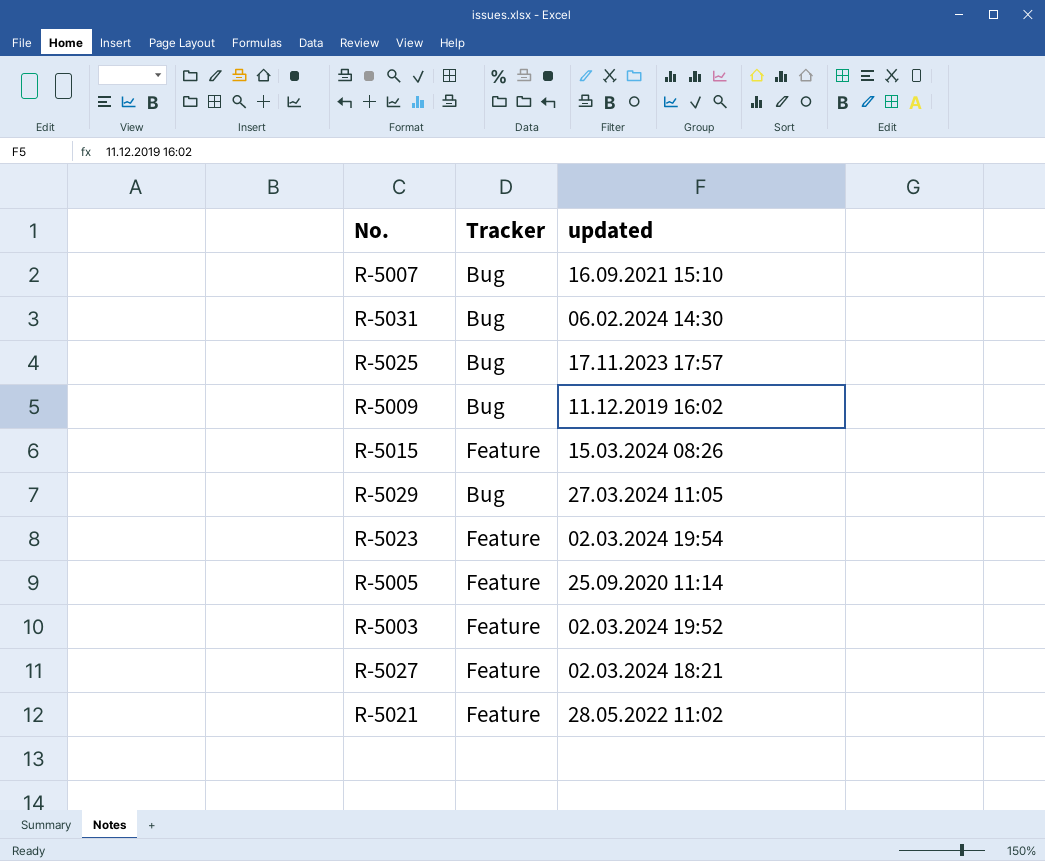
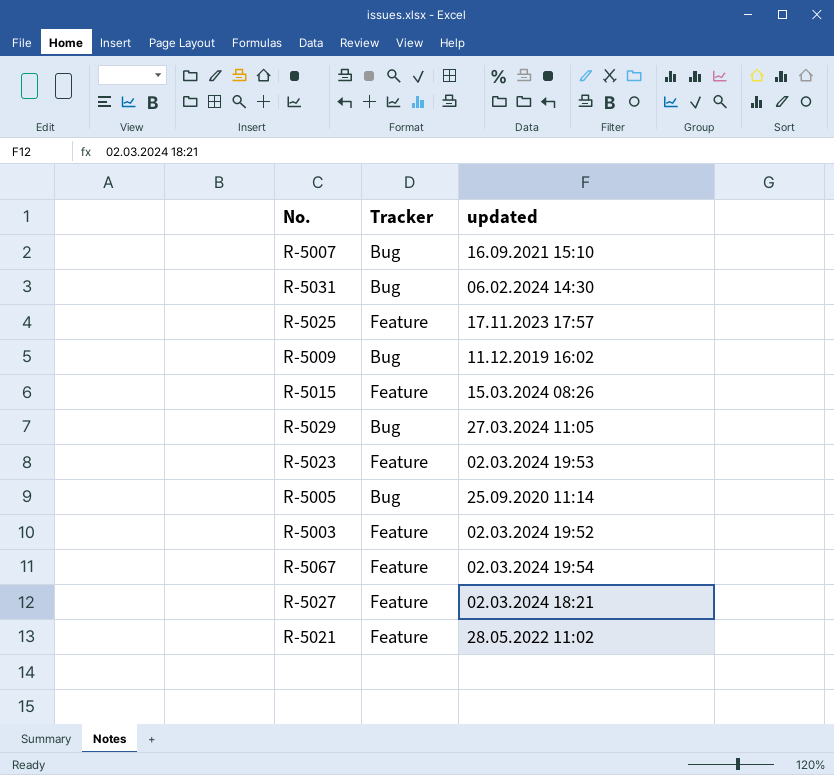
R-5025 | Tracker: Bug -> Feature
R-5023 | updated: 02.03.2024 19:54 -> 02.03.2024 19:53
R-5005 | Tracker: Feature -> Bug
row R-5067: none -> Feature | 02.03.2024 19:54

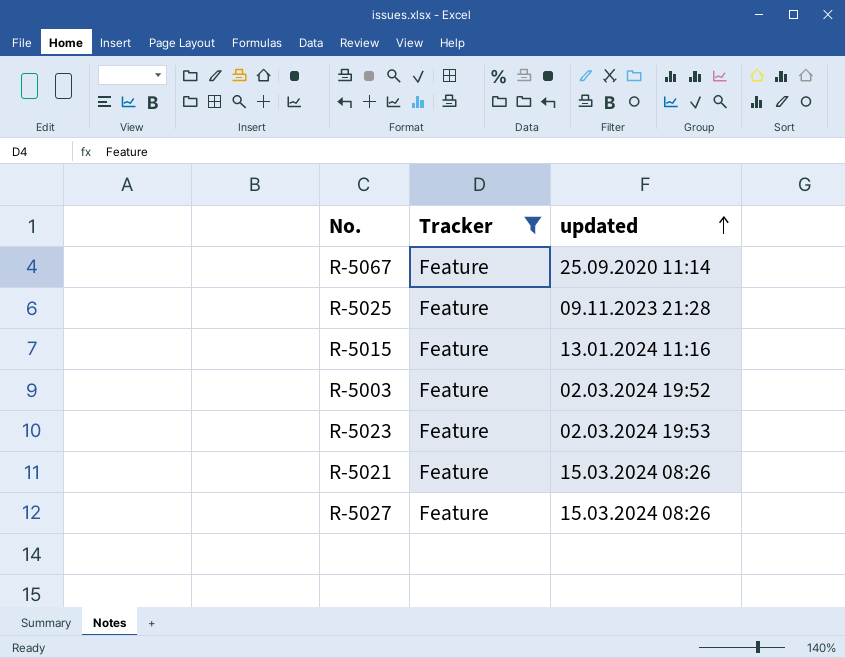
filter: none -> Tracker = Feature
row order: none -> updated ascending
R-5067 | updated: 02.03.2024 19:54 -> 25.09.2020 11:14
R-5025 | updated: 17.11.2023 17:57 -> 09.11.2023 21:28
R-5015 | updated: 15.03.2024 08:26 -> 13.01.2024 11:16
R-5021 | updated: 28.05.2022 11:02 -> 15.03.2024 08:26
R-5027 | updated: 02.03.2024 18:21 -> 15.03.2024 08:26

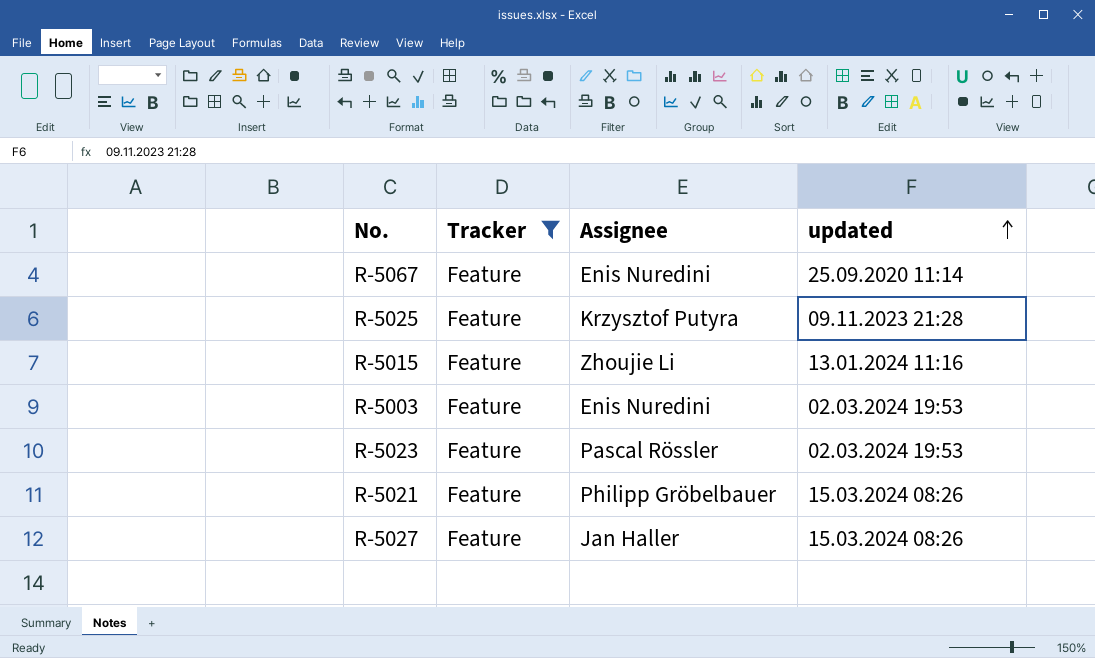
column Assignee | position: none -> 3
R-5003 | updated: 02.03.2024 19:52 -> 02.03.2024 19:53

